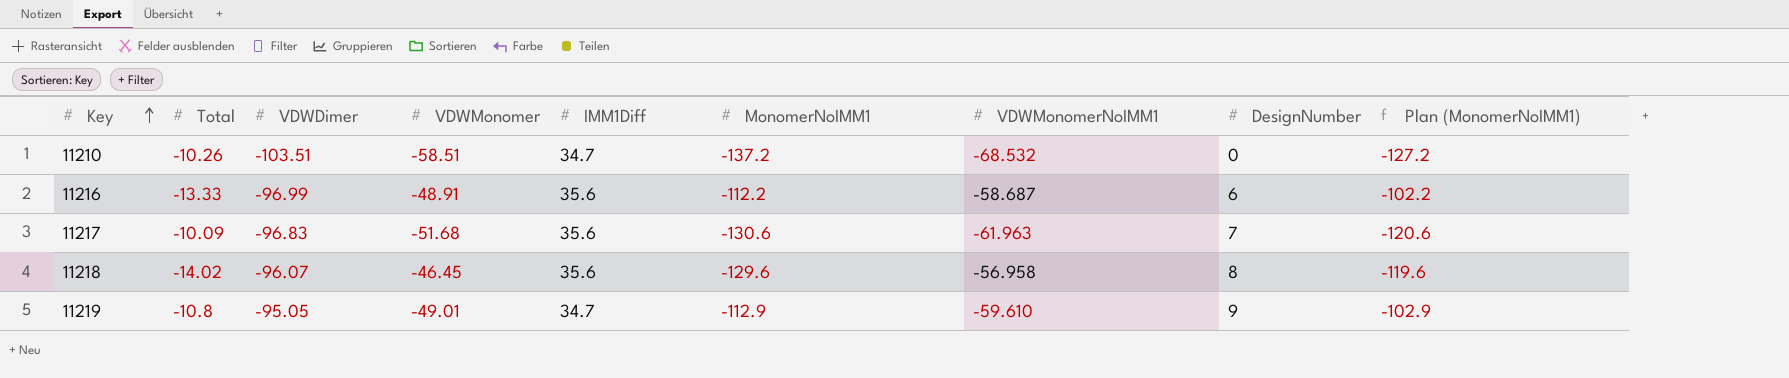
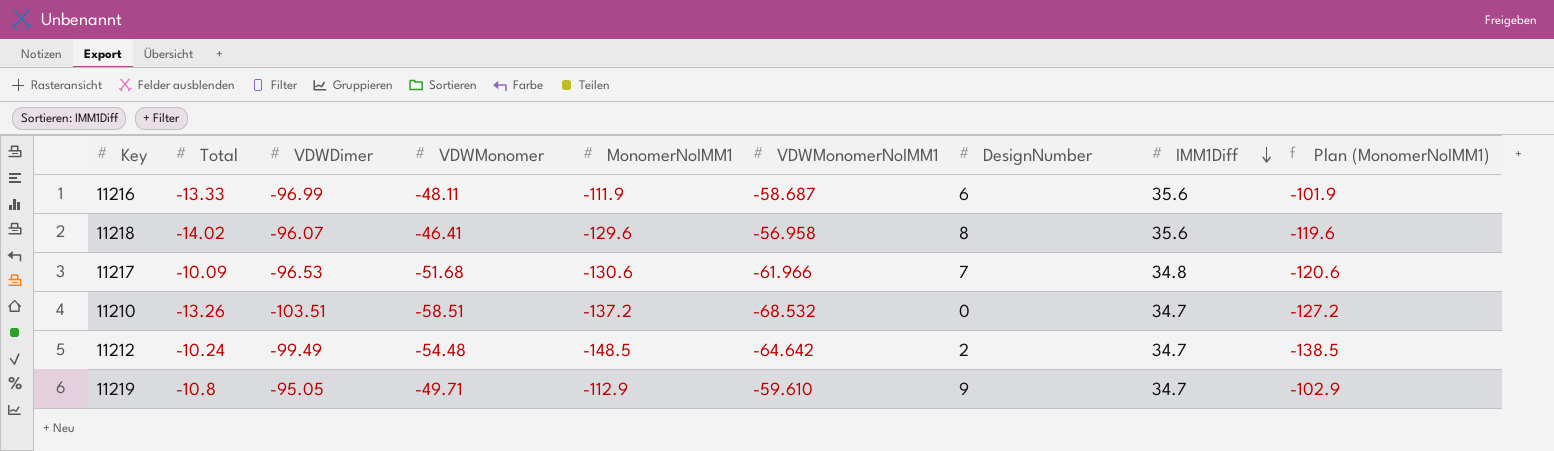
row order: Key ascending -> IMM1Diff descending
column IMM1Diff | position: 5 -> 8
11216 | VDWMonomer: -48.91 -> -48.11
11216 | MonomerNoIMM1: -112.2 -> -111.9
11216 | Plan (MonomerNoIMM1): -102.2 -> -101.9
11218 | VDWMonomer: -46.45 -> -46.41
11217 | VDWDimer: -96.83 -> -96.53
11217 | VDWMonomerNoIMM1: -61.963 -> -61.966
11217 | IMM1Diff: 35.6 -> 34.8
11210 | Total: -10.26 -> -13.26
row 11212: none -> -10.24 | -99.49 | -54.48 | -148.5 | -64.642 | 2 | 34.7 | -138.5
11219 | VDWMonomer: -49.01 -> -49.71

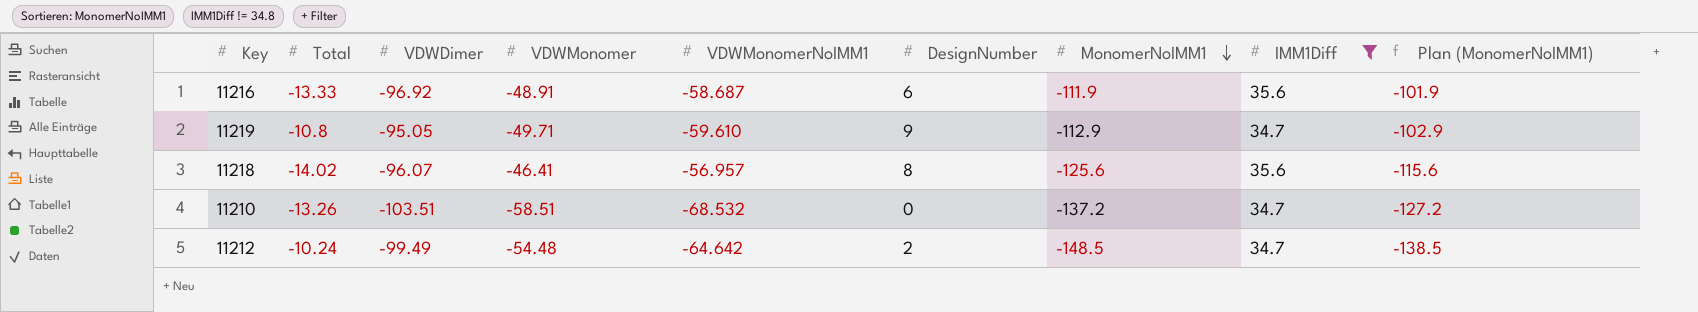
filter: none -> IMM1Diff != 34.8
row order: IMM1Diff descending -> MonomerNoIMM1 descending
column MonomerNoIMM1 | position: 5 -> 7
11216 | VDWDimer: -96.99 -> -96.92
11216 | VDWMonomer: -48.11 -> -48.91
11218 | VDWMonomerNoIMM1: -56.958 -> -56.957
11218 | MonomerNoIMM1: -129.6 -> -125.6
11218 | Plan (MonomerNoIMM1): -119.6 -> -115.6

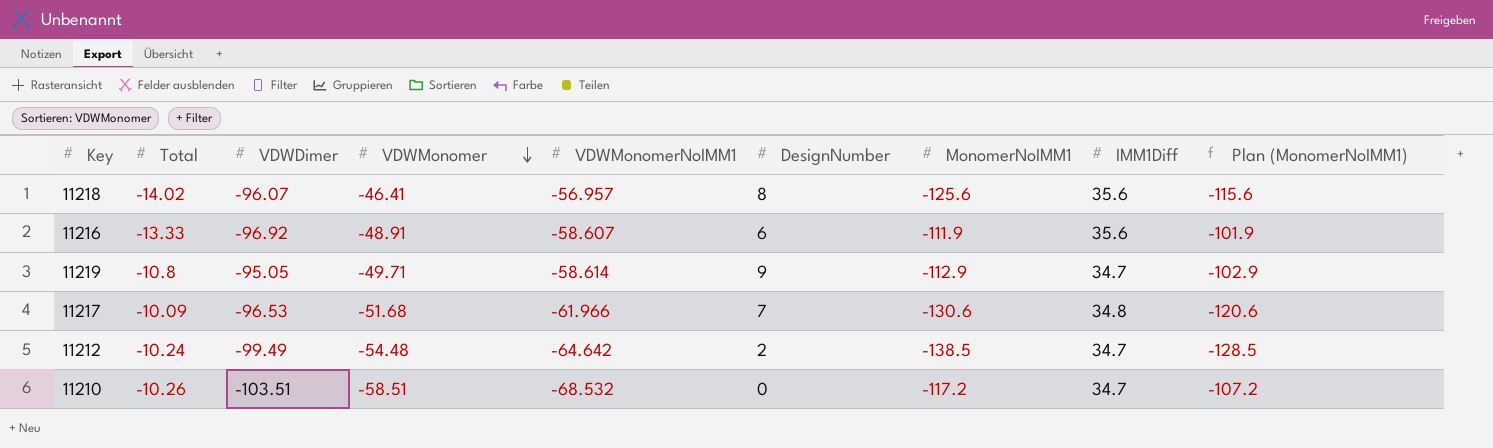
filter: IMM1Diff != 34.8 -> none
row order: MonomerNoIMM1 descending -> VDWMonomer descending
11216 | VDWMonomerNoIMM1: -58.687 -> -58.607
11219 | VDWMonomerNoIMM1: -59.610 -> -58.614
11212 | MonomerNoIMM1: -148.5 -> -138.5
11212 | Plan (MonomerNoIMM1): -138.5 -> -128.5
11210 | Total: -13.26 -> -10.26
11210 | MonomerNoIMM1: -137.2 -> -117.2
11210 | Plan (MonomerNoIMM1): -127.2 -> -107.2

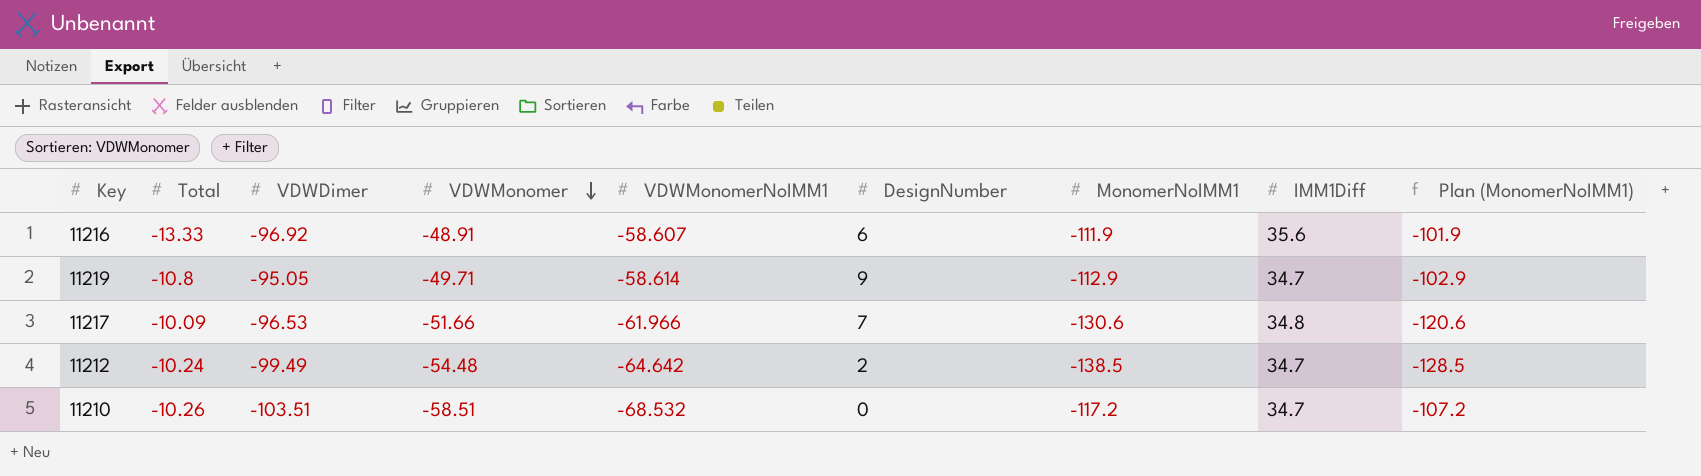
row 11218: -14.02 | -96.07 | -46.41 | -56.957 | 8 | -125.6 | 35.6 | -115.6 -> none
11217 | VDWMonomer: -51.68 -> -51.66

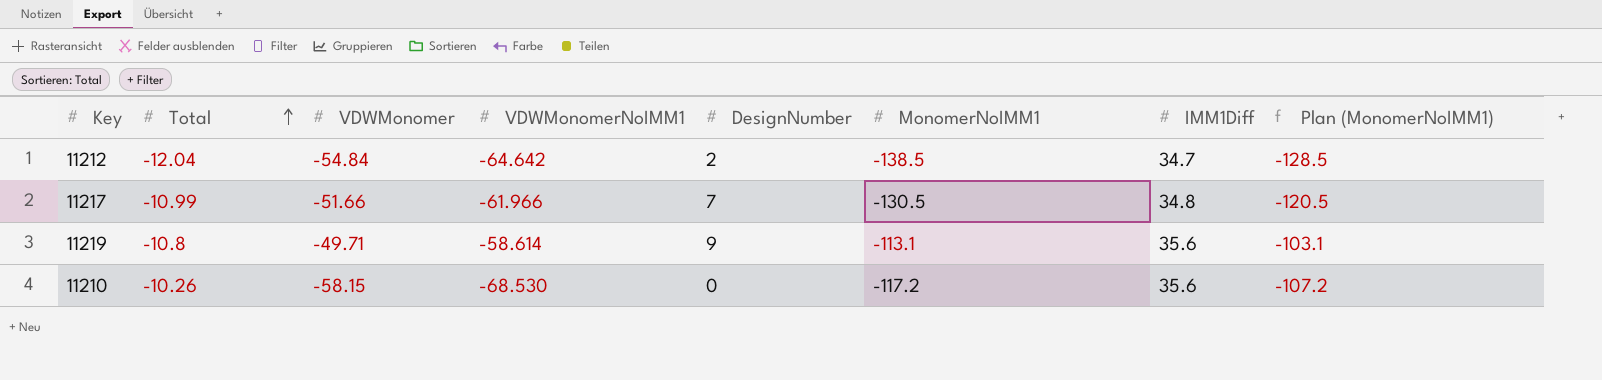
row order: VDWMonomer descending -> Total ascending
column VDWDimer | position: 3 -> none
row 11216: -13.33 | -96.92 | -48.91 | -58.607 | 6 | -111.9 | 35.6 | -101.9 -> none
11212 | Total: -10.24 -> -12.04
11212 | VDWMonomer: -54.48 -> -54.84
11217 | Total: -10.09 -> -10.99
11217 | MonomerNoIMM1: -130.6 -> -130.5
11217 | Plan (MonomerNoIMM1): -120.6 -> -120.5
11219 | MonomerNoIMM1: -112.9 -> -113.1
11219 | IMM1Diff: 34.7 -> 35.6
11219 | Plan (MonomerNoIMM1): -102.9 -> -103.1
11210 | VDWMonomer: -58.51 -> -58.15
11210 | VDWMonomerNoIMM1: -68.532 -> -68.530
11210 | IMM1Diff: 34.7 -> 35.6

